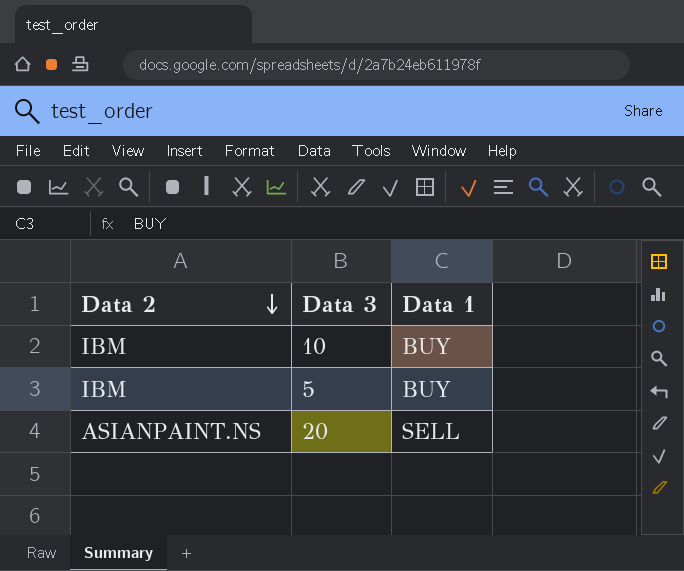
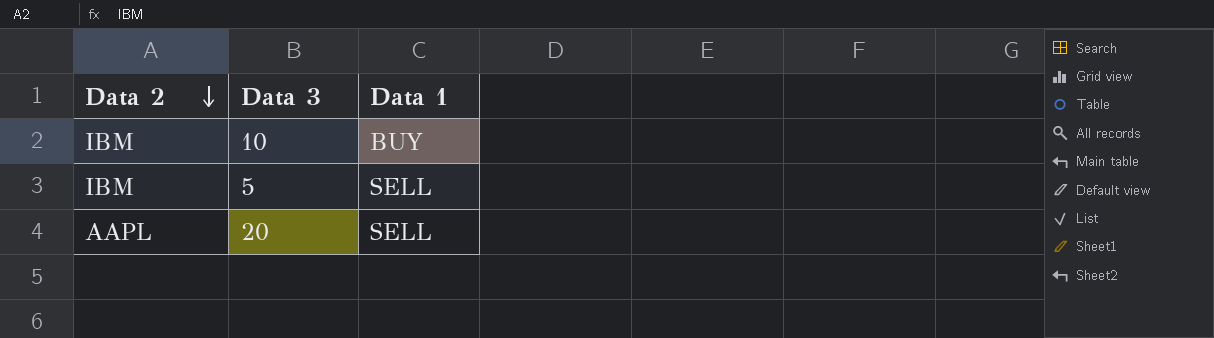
5 | Data 1: BUY -> SELL
20 | Data 2: ASIANPAINT.NS -> AAPL

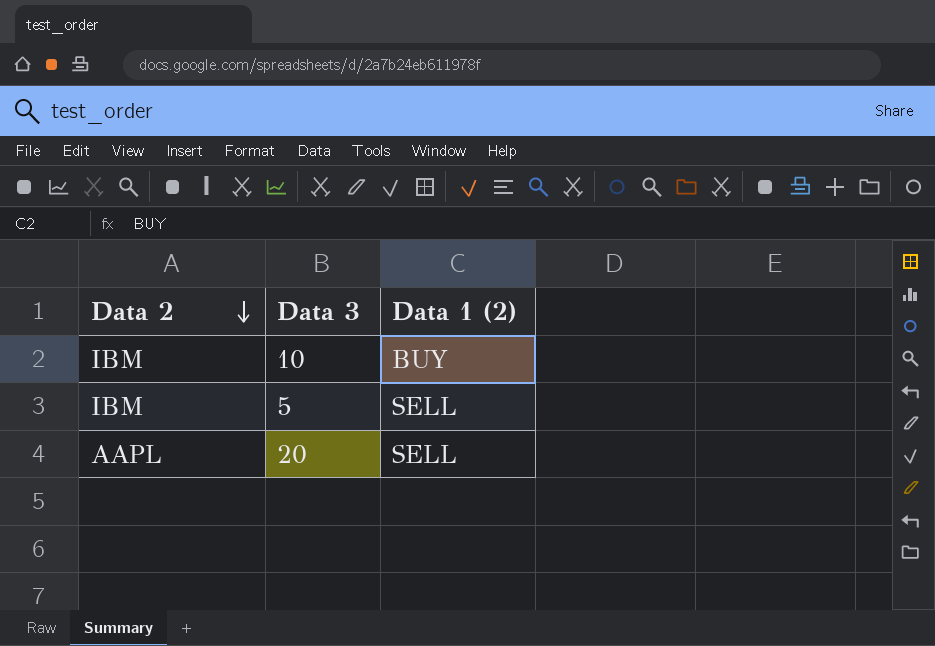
column name: Data 1 -> Data 1 (2)

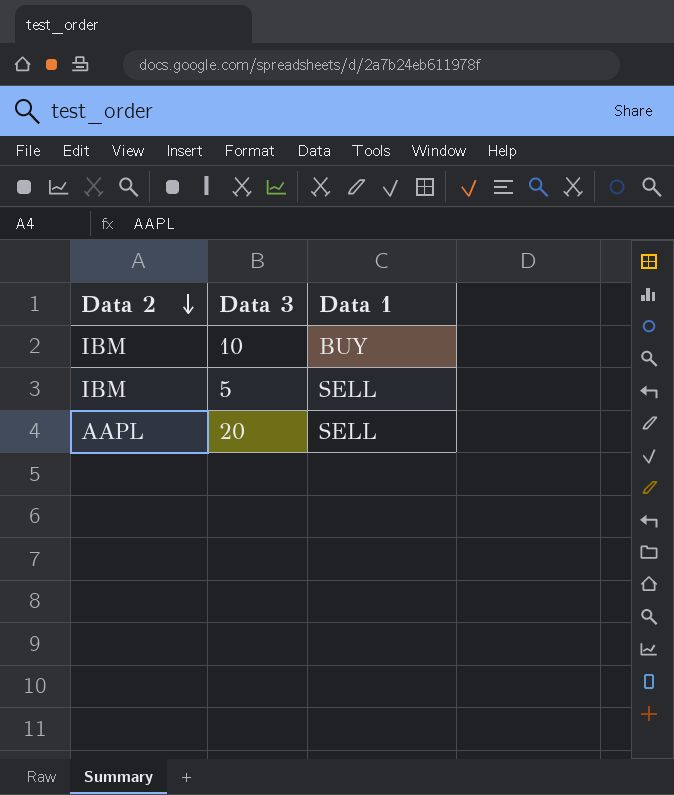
column name: Data 1 (2) -> Data 1

